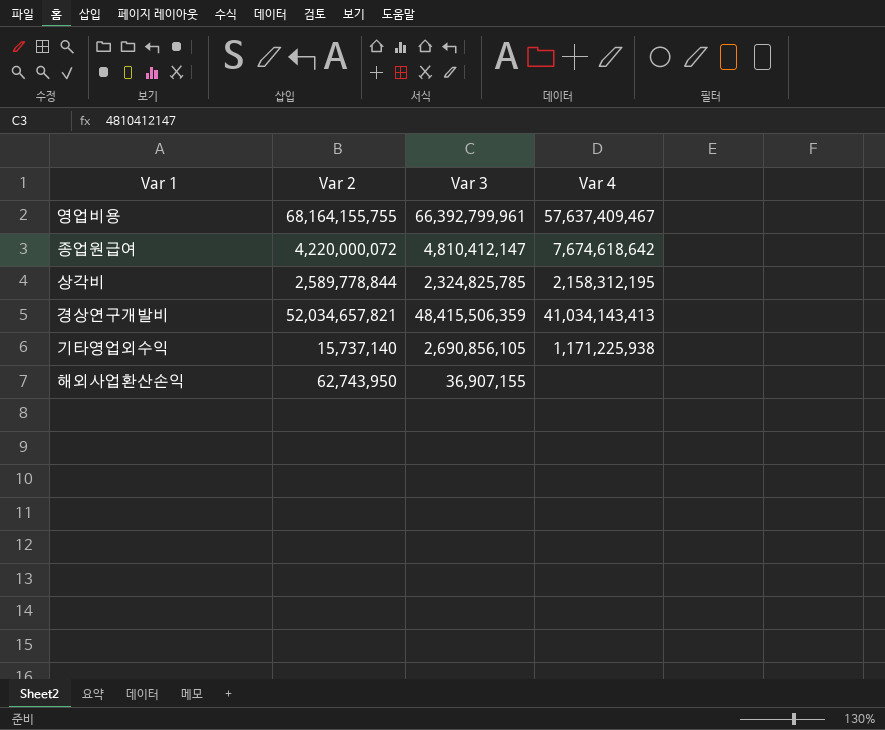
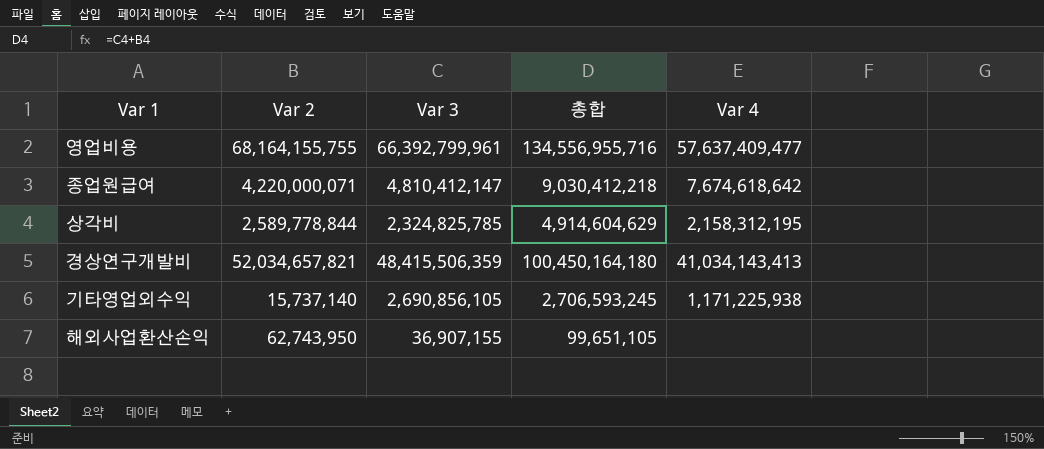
column 총합 | formula: none -> [Var 2] + [Var 3]
영업비용 | Var 4: 57,637,409,467 -> 57,637,409,477
종업원급여 | Var 2: 4,220,000,072 -> 4,220,000,071

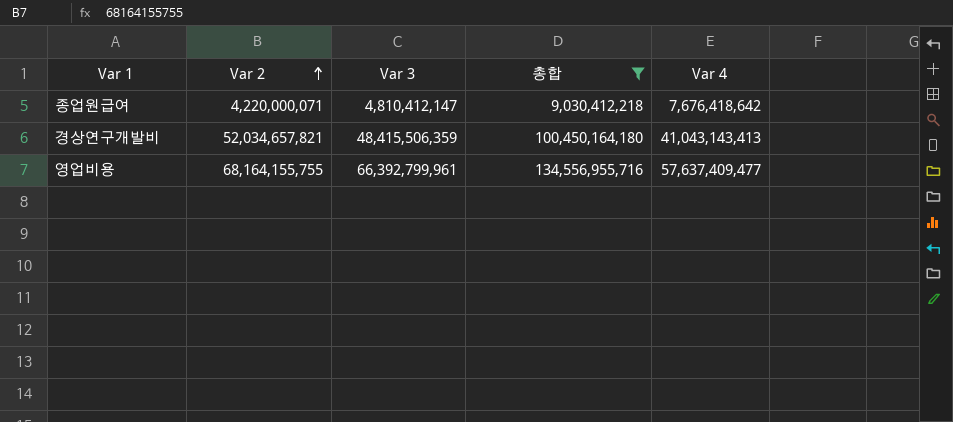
filter: none -> 총합 >= 9,030,412,218
row order: none -> Var 2 ascending
종업원급여 | Var 4: 7,674,618,642 -> 7,676,418,642
경상연구개발비 | Var 4: 41,034,143,413 -> 41,043,143,413

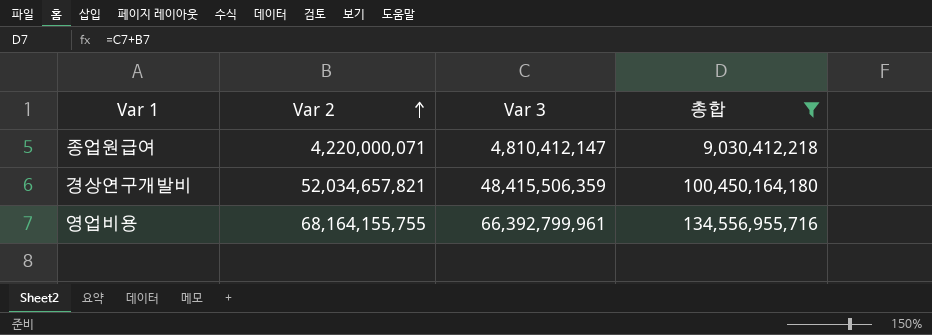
column Var 4 | position: 5 -> none

